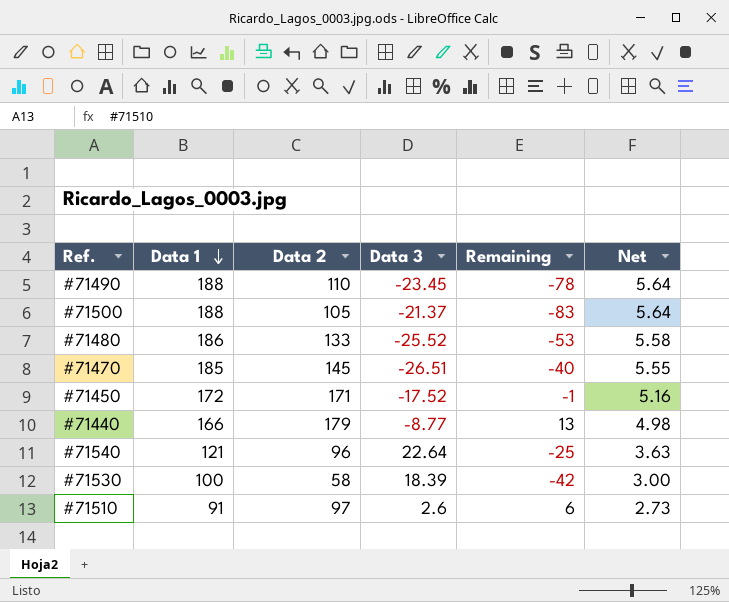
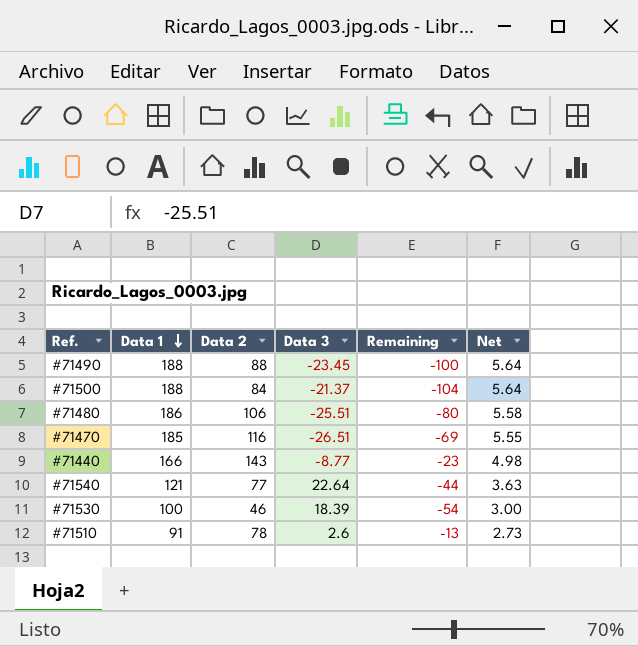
row #71450: 172 | 171 | -17.52 | -1 | 5.16 -> none
#71490 | Data 2: 110 -> 88
#71490 | Remaining: -78 -> -100
#71500 | Data 2: 105 -> 84
#71500 | Remaining: -83 -> -104
#71480 | Data 2: 133 -> 106
#71480 | Data 3: -25.52 -> -25.51
#71480 | Remaining: -53 -> -80
#71470 | Data 2: 145 -> 116
#71470 | Remaining: -40 -> -69
#71440 | Data 2: 179 -> 143
#71440 | Remaining: 13 -> -23
#71540 | Data 2: 96 -> 77
#71540 | Remaining: -25 -> -44
#71530 | Data 2: 58 -> 46
#71530 | Remaining: -42 -> -54
#71510 | Data 2: 97 -> 78
#71510 | Remaining: 6 -> -13

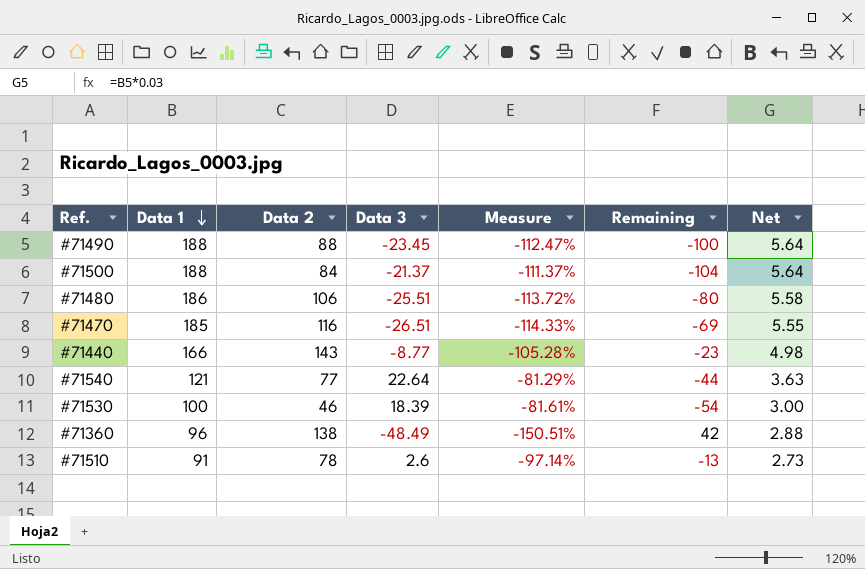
column Measure | formula: none -> ([Data 3] - [Data 1]) / [Data 1]
row #71360: none -> 96 | 138 | -48.49 | -150.51% | 42 | 2.88

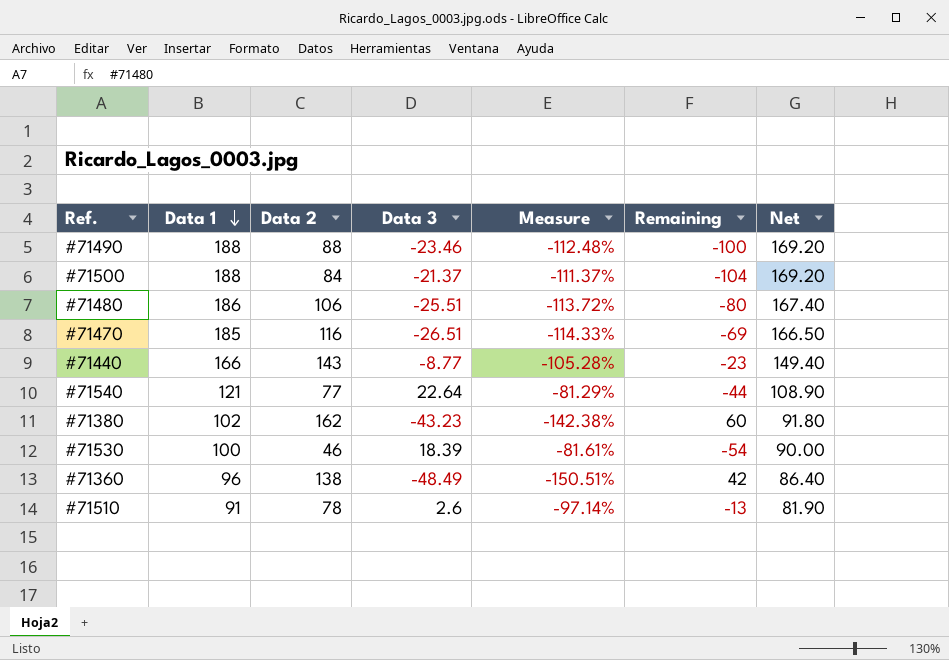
column Net | formula: [Data 1] * 0.03 -> [Data 1] * 0.9
#71490 | Data 3: -23.45 -> -23.46
#71490 | Measure: -112.47% -> -112.48%
row #71380: none -> 102 | 162 | -43.23 | -142.38% | 60 | 91.80

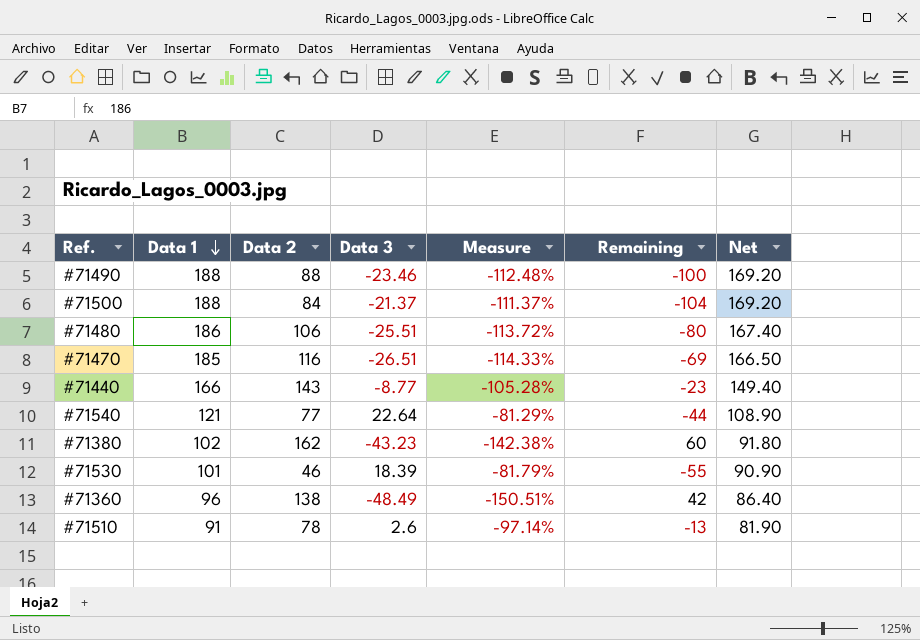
#71530 | Data 1: 100 -> 101
#71530 | Measure: -81.61% -> -81.79%
#71530 | Remaining: -54 -> -55
#71530 | Net: 90.00 -> 90.90

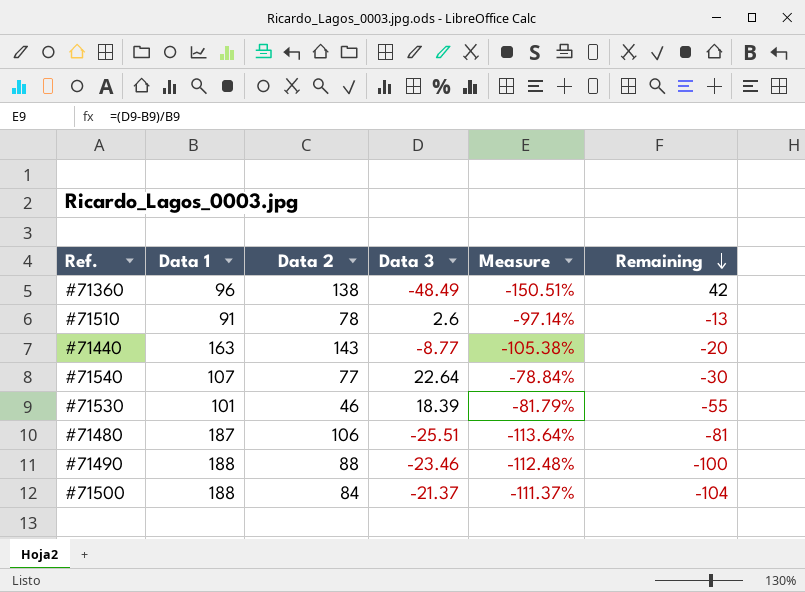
row order: Data 1 descending -> Remaining descending
column Net | formula: [Data 1] * 0.9 -> none
row #71470: 185 | 116 | -26.51 | -114.33% | -69 | 166.50 -> none
row #71380: 102 | 162 | -43.23 | -142.38% | 60 | 91.80 -> none
#71440 | Data 1: 166 -> 163
#71440 | Measure: -105.28% -> -105.38%
#71440 | Remaining: -23 -> -20
#71540 | Data 1: 121 -> 107
#71540 | Measure: -81.29% -> -78.84%
#71540 | Remaining: -44 -> -30
#71480 | Data 1: 186 -> 187
#71480 | Measure: -113.72% -> -113.64%
#71480 | Remaining: -80 -> -81

